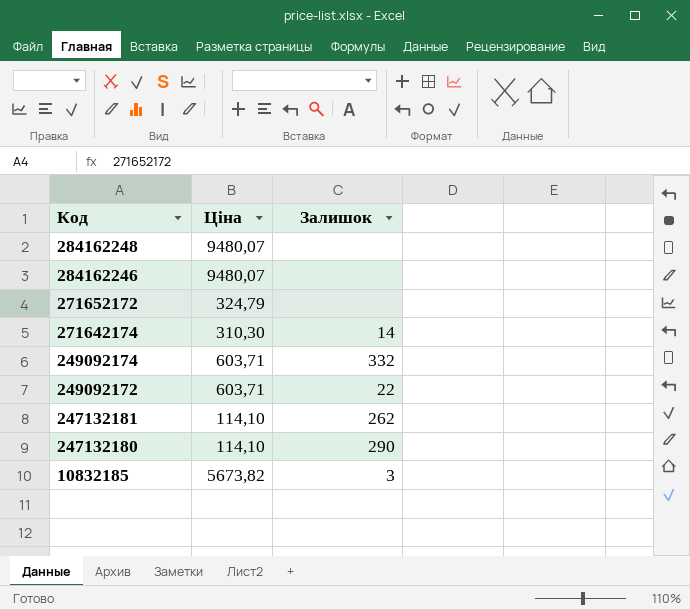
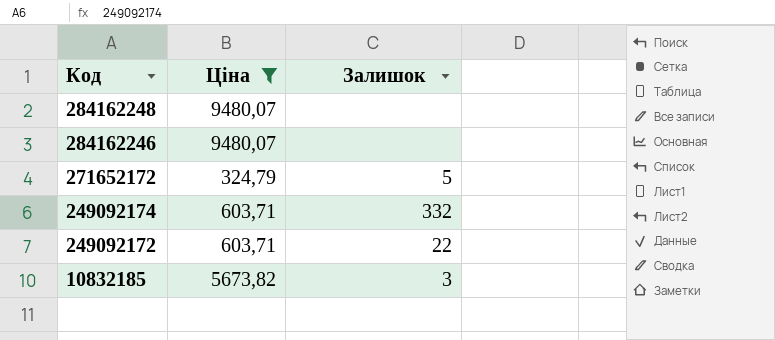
filter: none -> Ціна >= 324,79
271652172 | Залишок: none -> 5

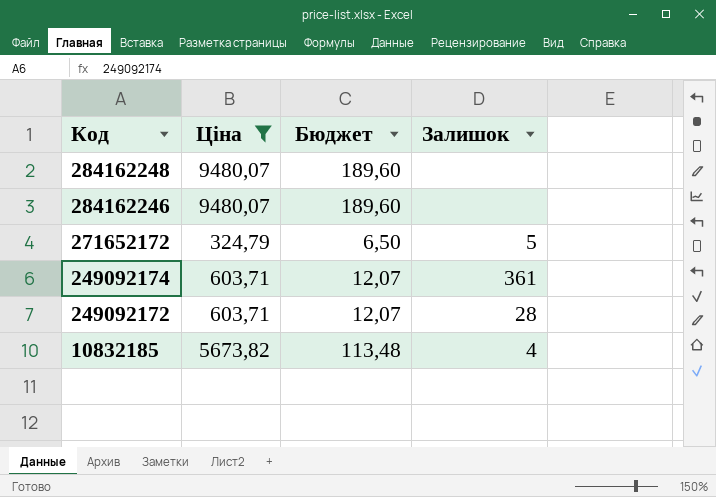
column Бюджет | formula: none -> [Ціна] * 0,02
249092174 | Залишок: 332 -> 361
249092172 | Залишок: 22 -> 28
10832185 | Залишок: 3 -> 4

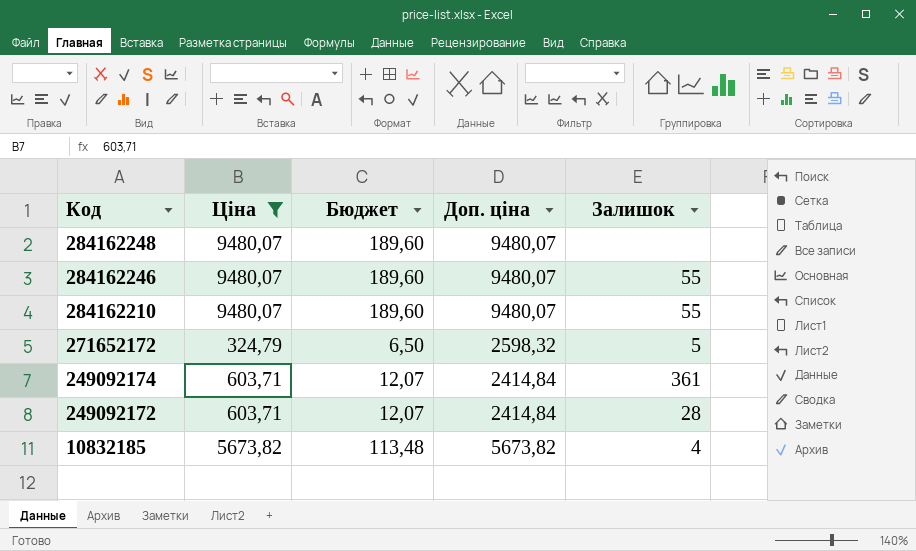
column Доп. ціна | position: none -> 4
284162246 | Залишок: none -> 55
row 284162210: none -> 9480,07 | 189,60 | 9480,07 | 55

